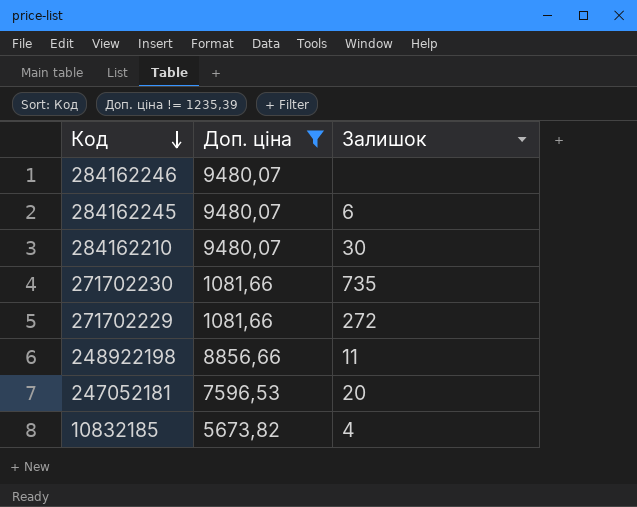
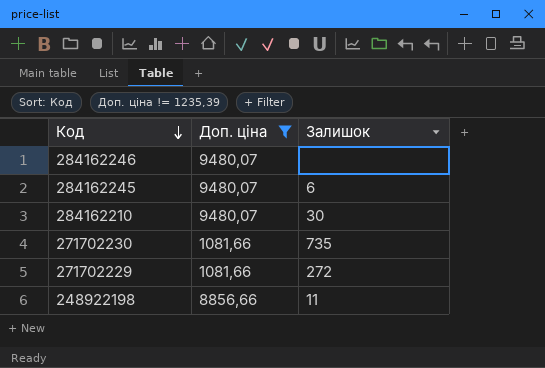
row 247052181: 7596,53 | 20 -> none
row 10832185: 5673,82 | 4 -> none

